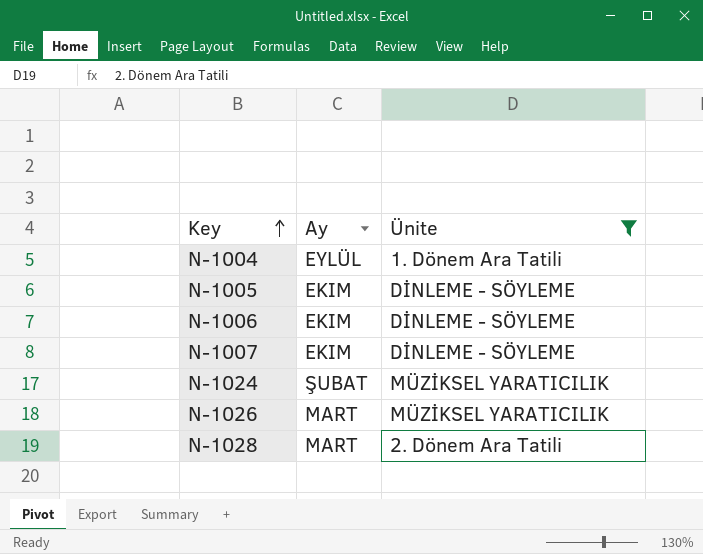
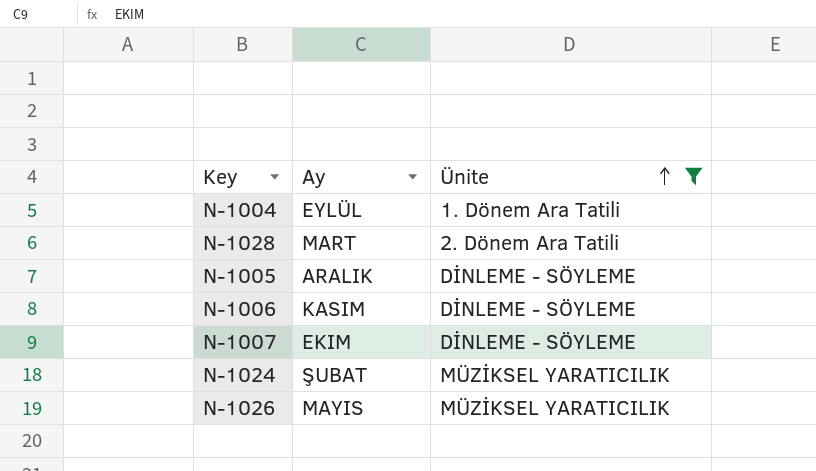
row order: Key ascending -> Ünite ascending
N-1005 | Ay: EKIM -> ARALIK
N-1006 | Ay: EKIM -> KASIM
N-1026 | Ay: MART -> MAYIS

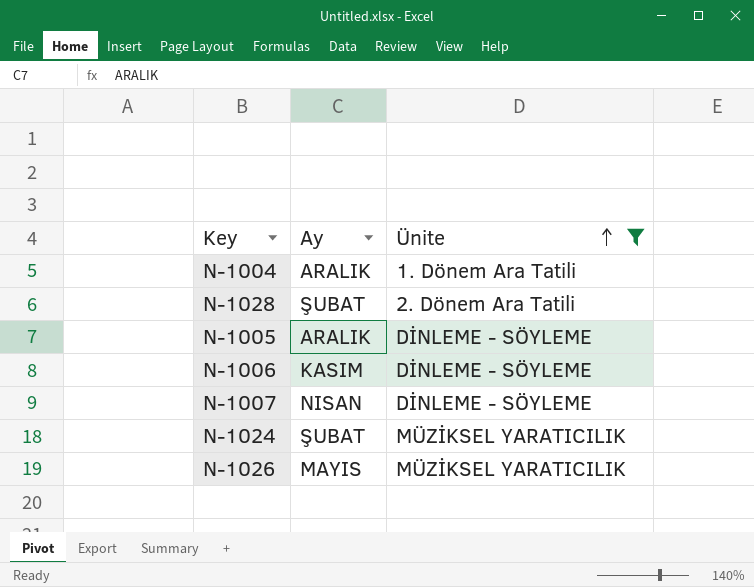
N-1004 | Ay: EYLÜL -> ARALIK
N-1028 | Ay: MART -> ŞUBAT
N-1007 | Ay: EKIM -> NISAN

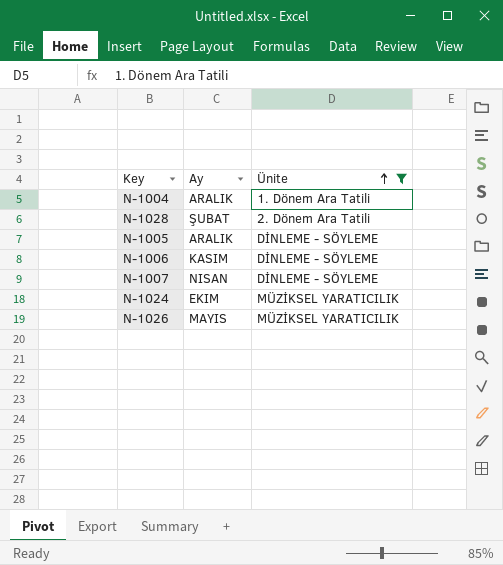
N-1024 | Ay: ŞUBAT -> EKIM

